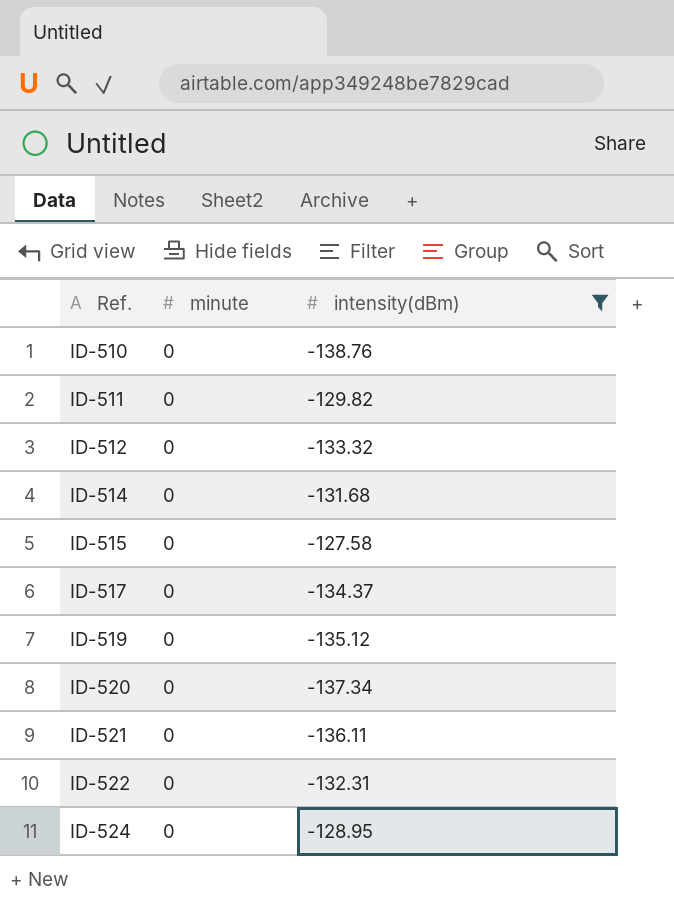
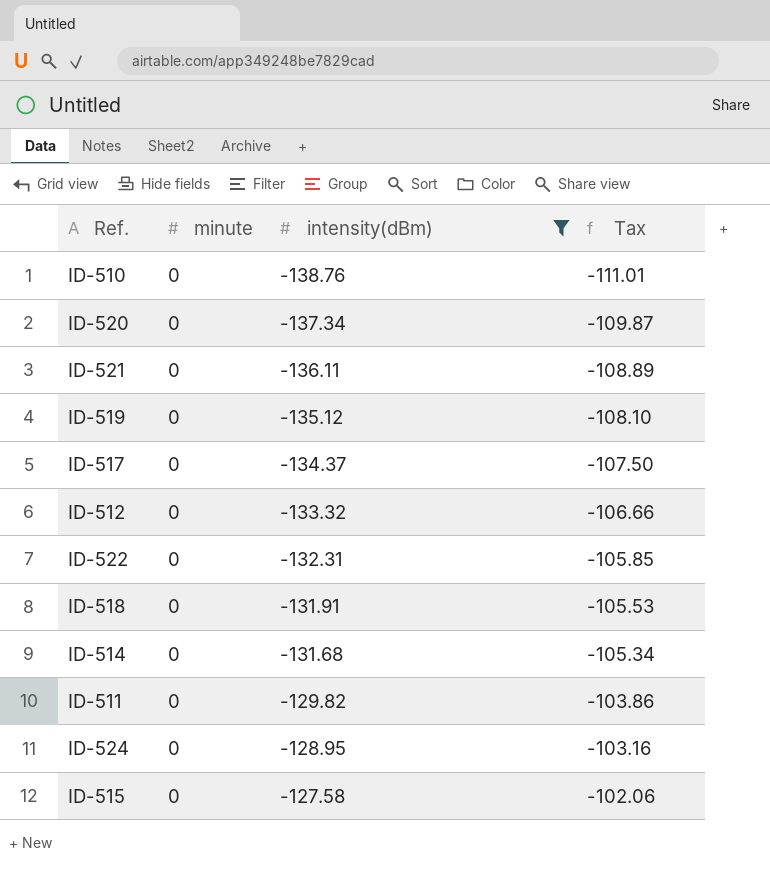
row order: Ref. ascending -> intensity(dBm) ascending
column Tax | formula: none -> [intensity(dBm)] * 0.8
row ID-518: none -> 0 | -131.91 | -105.53

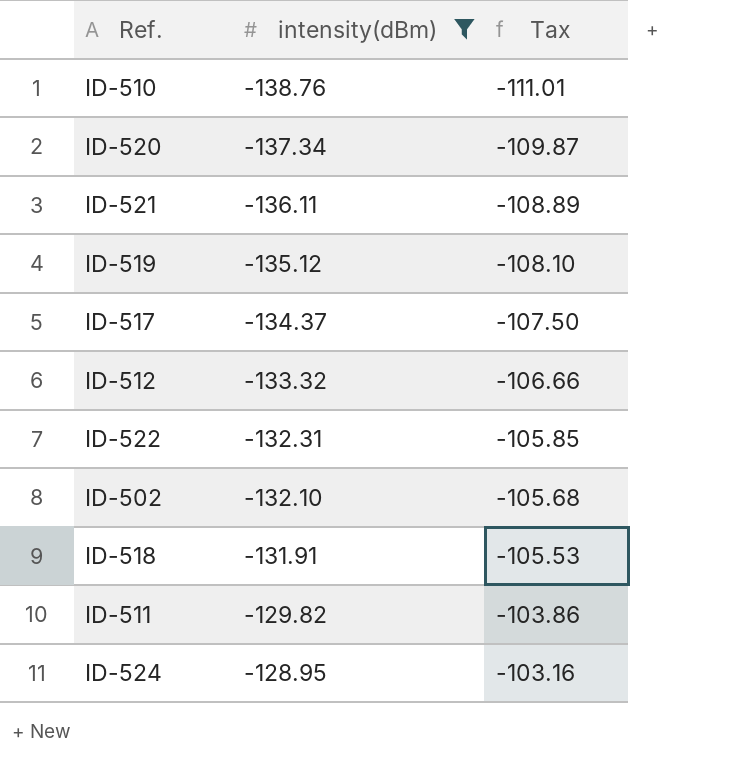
column minute | position: 2 -> none
row ID-514: 0 | -131.68 | -105.34 -> none
row ID-515: 0 | -127.58 | -102.06 -> none
row ID-502: none -> -132.10 | -105.68

